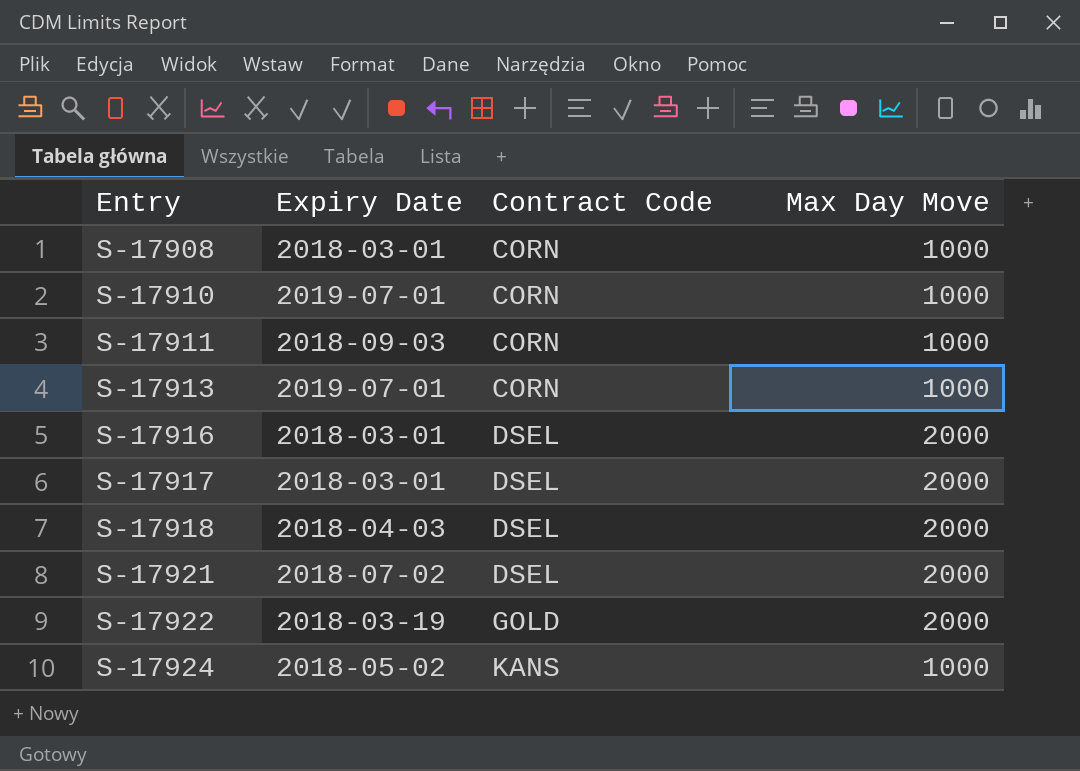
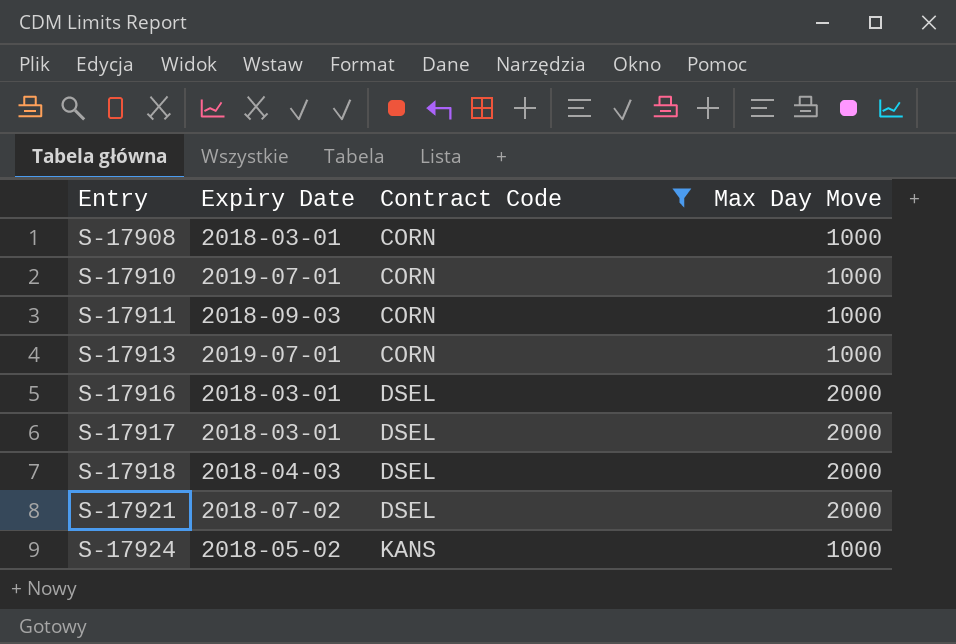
filter: none -> Contract Code != GOLD

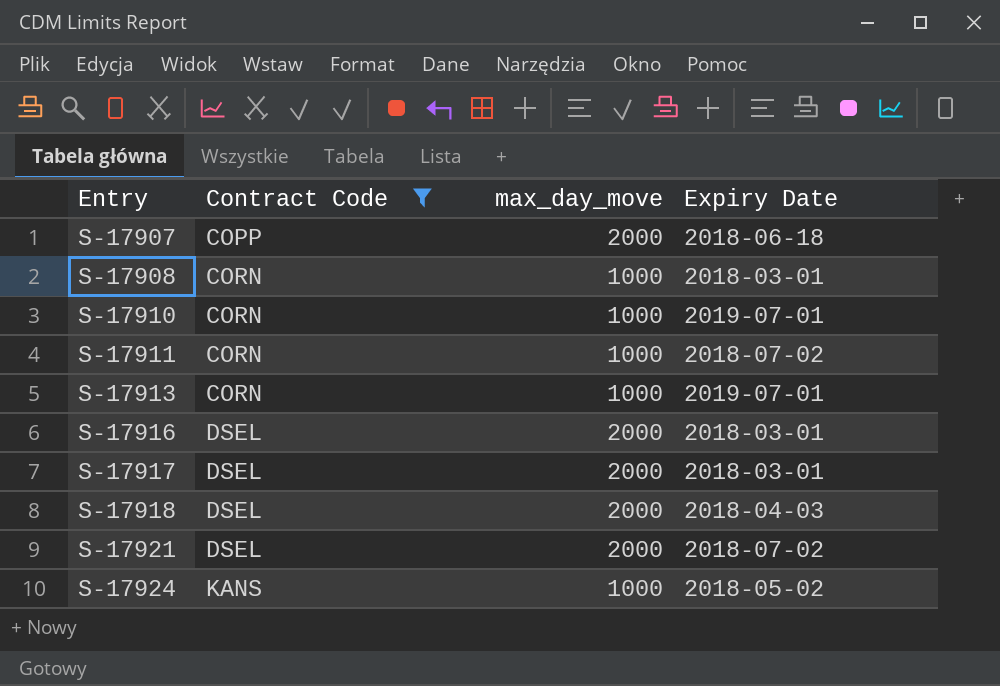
column name: Max Day Move -> max_day_move
column Expiry Date | position: 2 -> 4
row S-17907: none -> COPP | 2000 | 2018-06-18
S-17911 | Expiry Date: 2018-09-03 -> 2018-07-02

